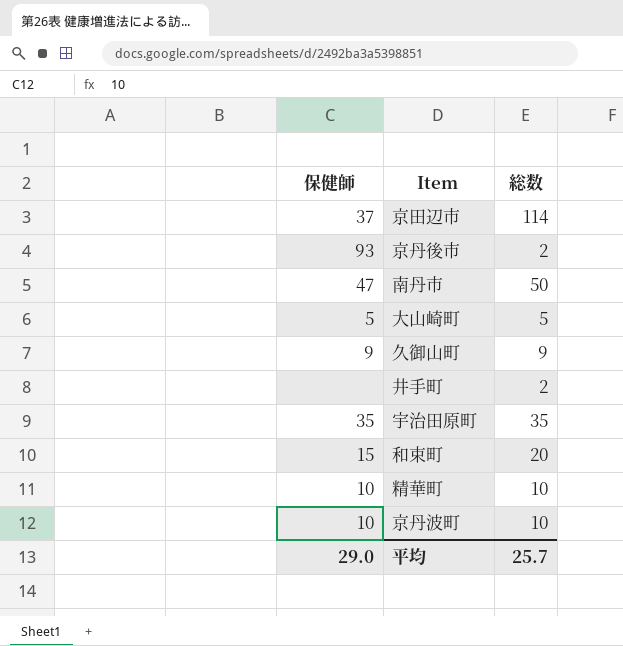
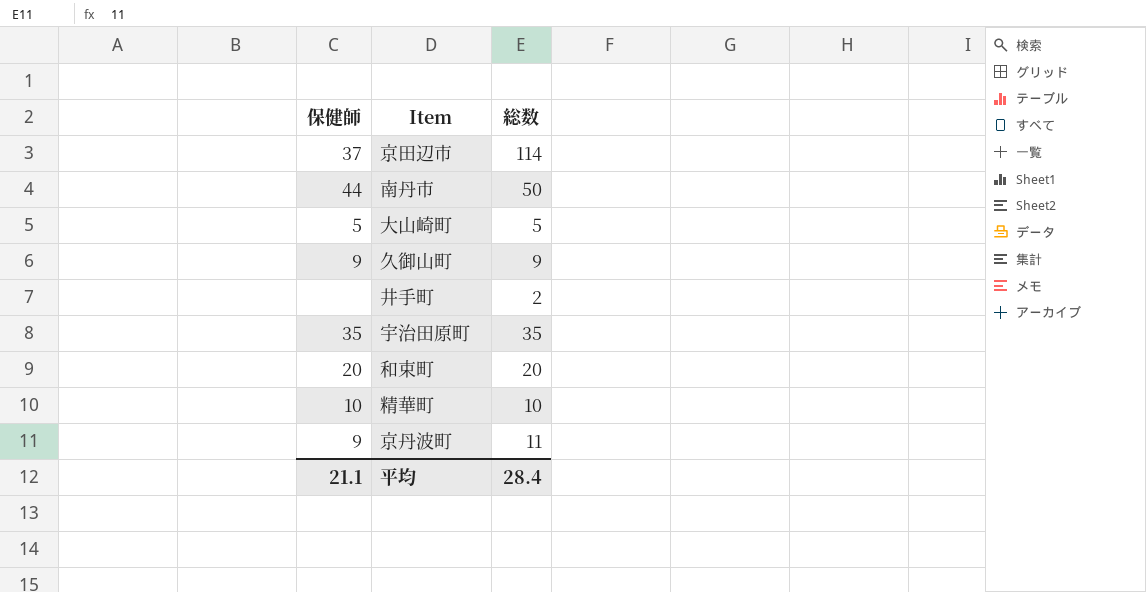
row 京丹後市: 93 | 2 -> none
南丹市 | 保健師: 47 -> 44
和束町 | 保健師: 15 -> 20
京丹波町 | 保健師: 10 -> 9
京丹波町 | 総数: 10 -> 11
平均 | 保健師: 29.0 -> 21.1
平均 | 総数: 25.7 -> 28.4

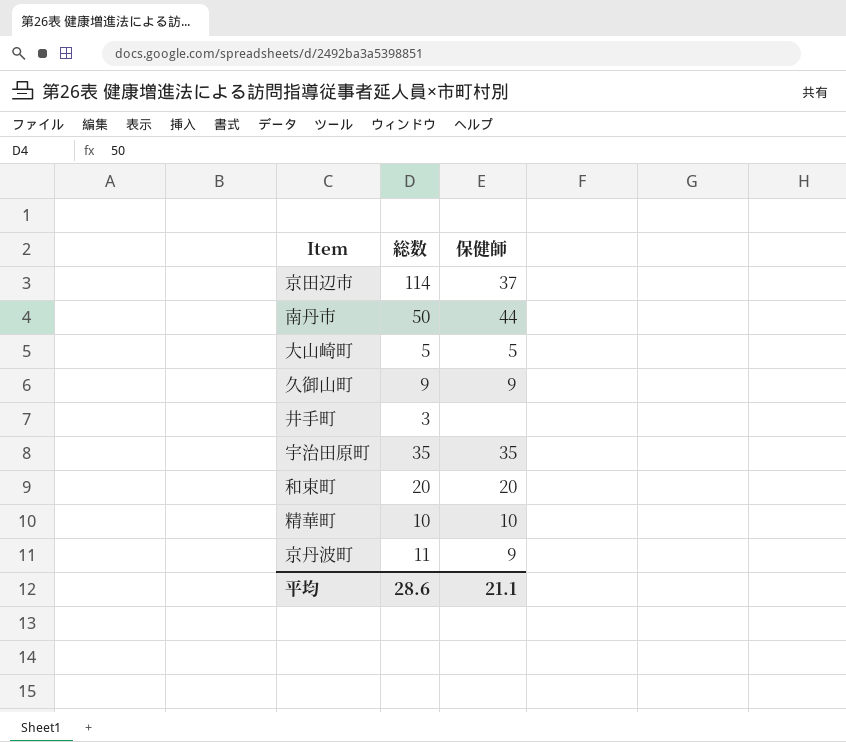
column 保健師 | position: 1 -> 3
井手町 | 総数: 2 -> 3
平均 | 総数: 28.4 -> 28.6

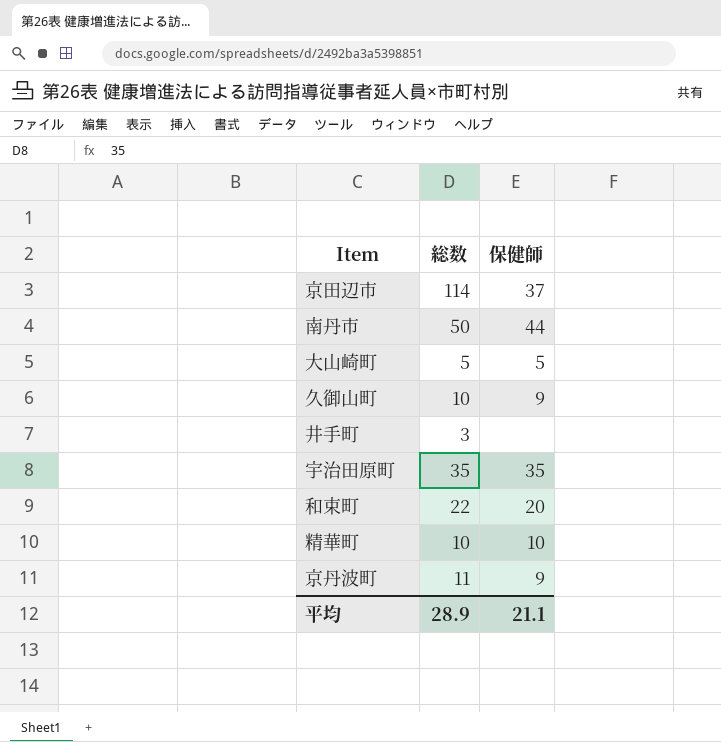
久御山町 | 総数: 9 -> 10
和束町 | 総数: 20 -> 22
平均 | 総数: 28.6 -> 28.9

